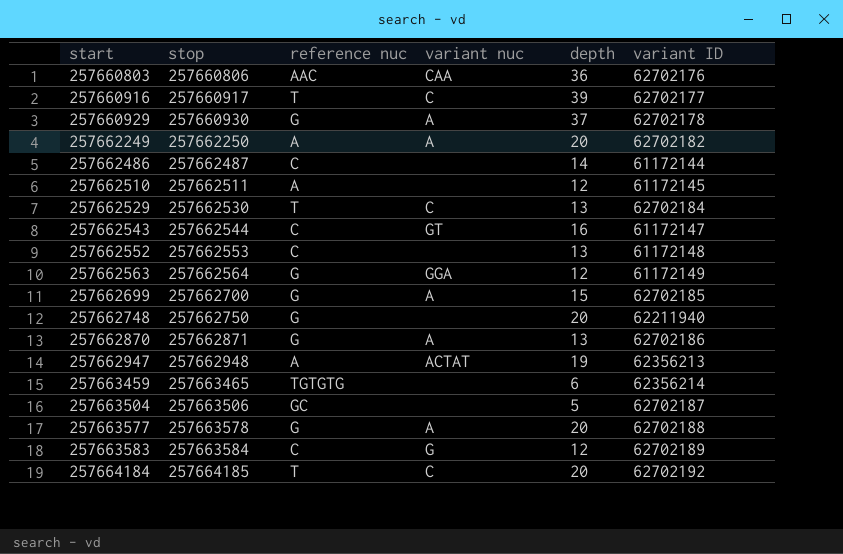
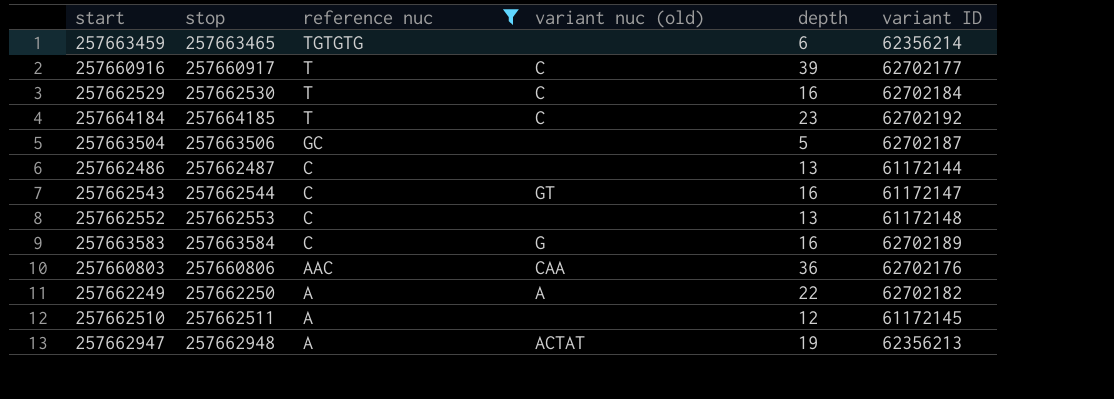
filter: none -> reference nuc != G
row order: start ascending -> reference nuc descending
column name: variant nuc -> variant nuc (old)
257662529 | depth: 13 -> 16
257664184 | depth: 20 -> 23
257662486 | depth: 14 -> 13
257663583 | depth: 12 -> 16
257662249 | depth: 20 -> 22

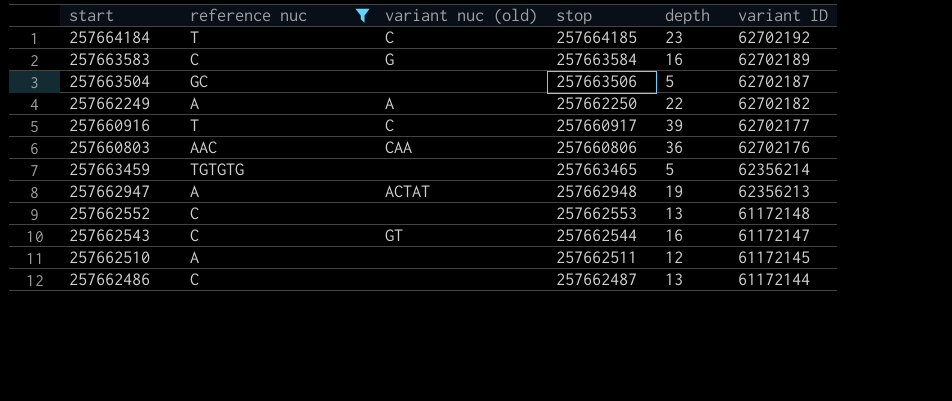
row order: reference nuc descending -> variant ID descending
column stop | position: 2 -> 4
row 257662529: 257662530 | T | C | 16 | 62702184 -> none
257663459 | depth: 6 -> 5

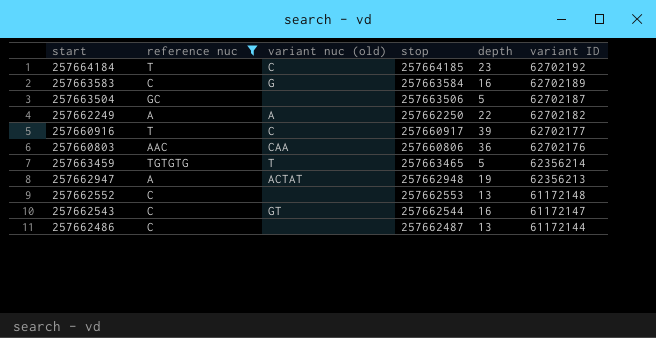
row 257662510: A | none | 257662511 | 12 | 61172145 -> none
257663459 | variant nuc (old): none -> T

